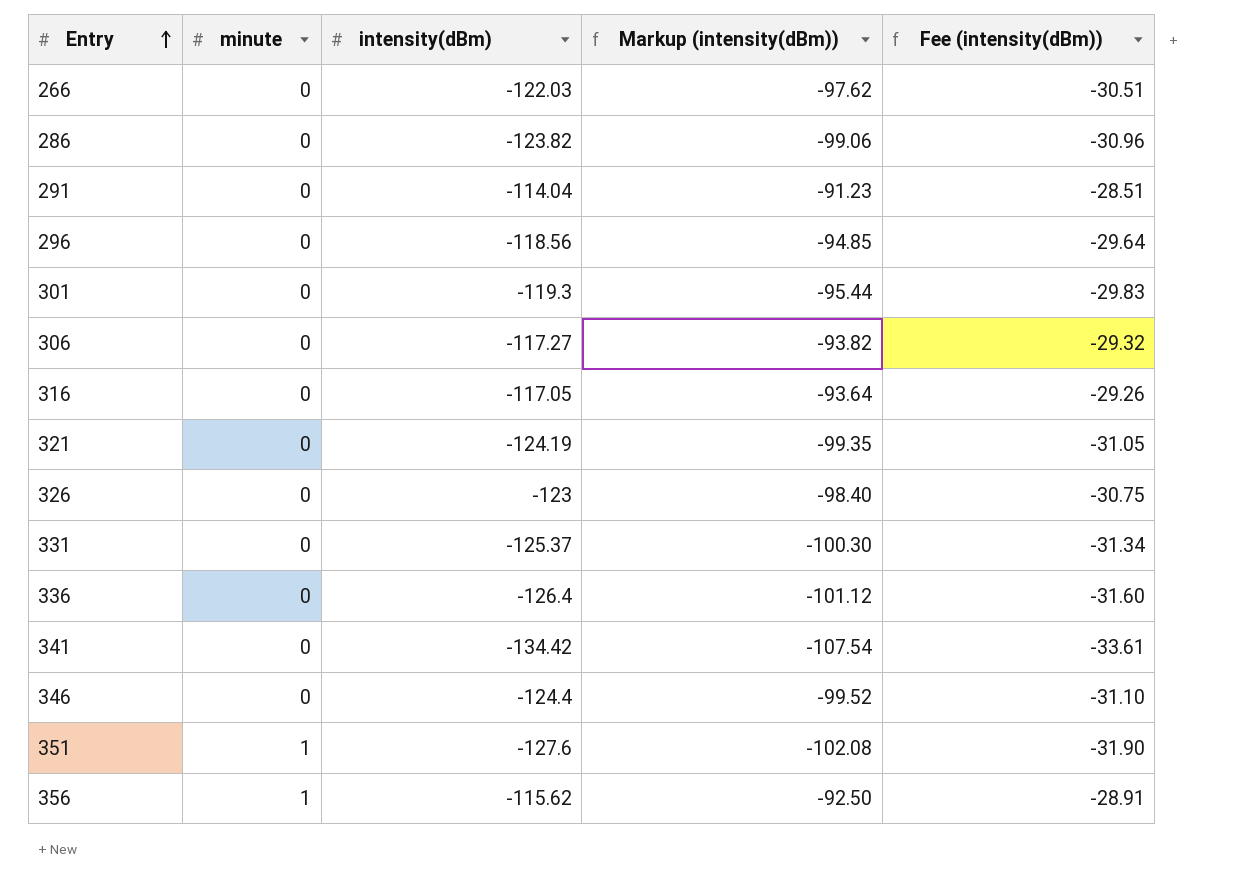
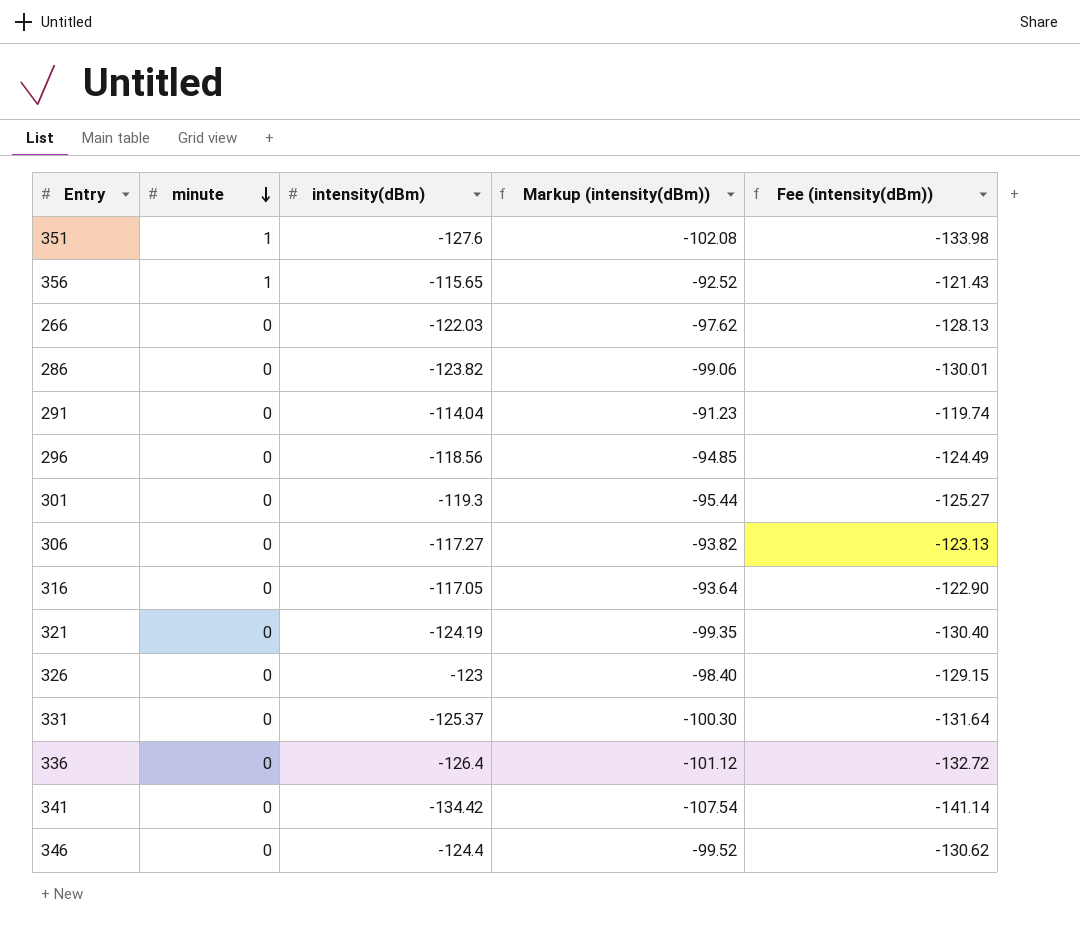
row order: Entry ascending -> minute descending
column Fee (intensity(dBm)) | formula: [intensity(dBm)] * 0.25 -> [intensity(dBm)] * 1.05
356 | intensity(dBm): -115.62 -> -115.65
356 | Markup (intensity(dBm)): -92.50 -> -92.52

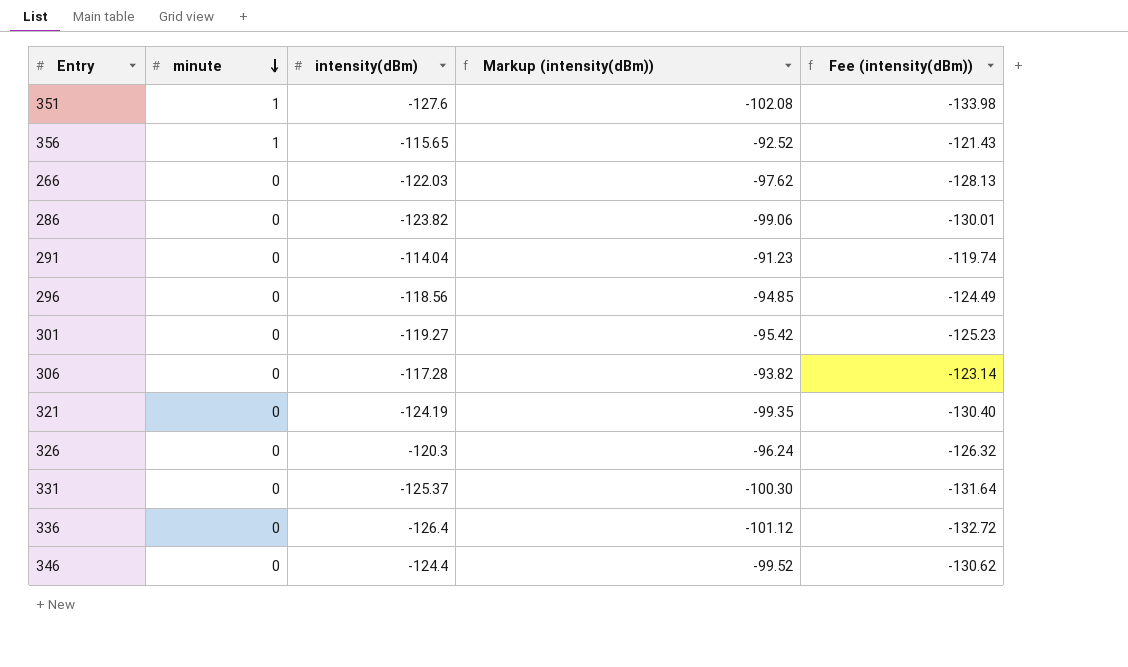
row 316: 0 | -117.05 | -93.64 | -122.90 -> none
row 341: 0 | -134.42 | -107.54 | -141.14 -> none
301 | intensity(dBm): -119.3 -> -119.27
301 | Markup (intensity(dBm)): -95.44 -> -95.42
301 | Fee (intensity(dBm)): -125.27 -> -125.23
306 | intensity(dBm): -117.27 -> -117.28
306 | Fee (intensity(dBm)): -123.13 -> -123.14
326 | intensity(dBm): -123 -> -120.3
326 | Markup (intensity(dBm)): -98.40 -> -96.24
326 | Fee (intensity(dBm)): -129.15 -> -126.32

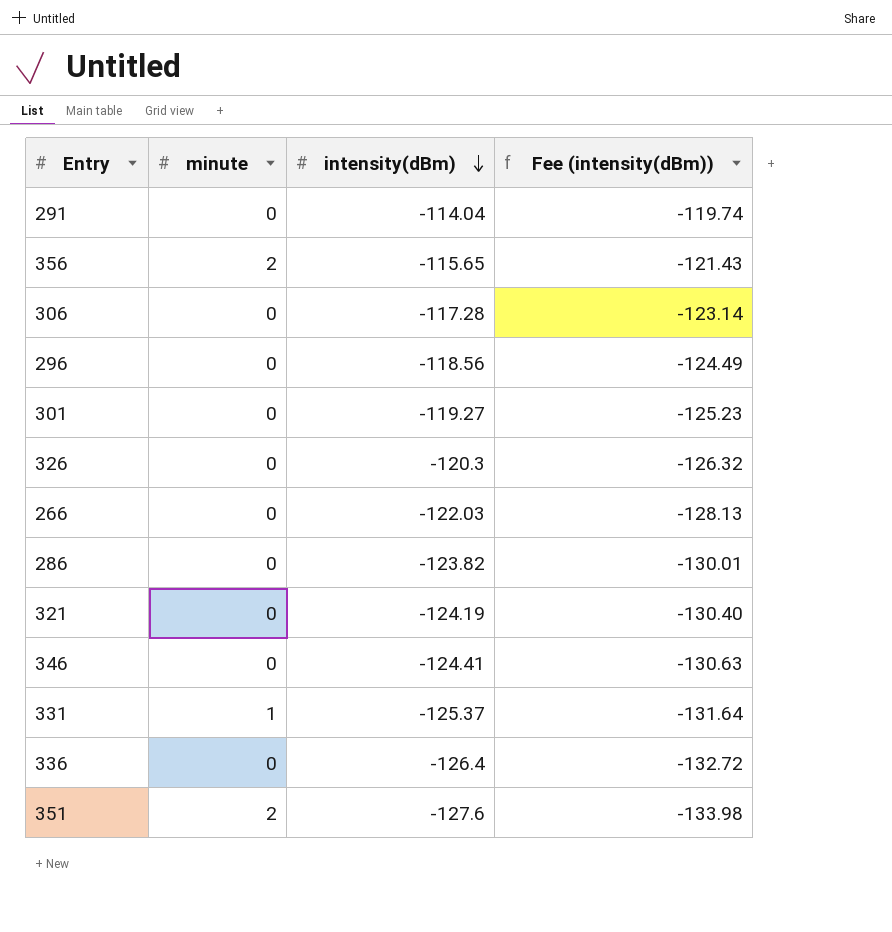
row order: minute descending -> intensity(dBm) descending
column Markup (intensity(dBm)) | formula: [intensity(dBm)] * 0.8 -> none
356 | minute: 1 -> 2
346 | intensity(dBm): -124.4 -> -124.41
346 | Fee (intensity(dBm)): -130.62 -> -130.63
331 | minute: 0 -> 1
351 | minute: 1 -> 2

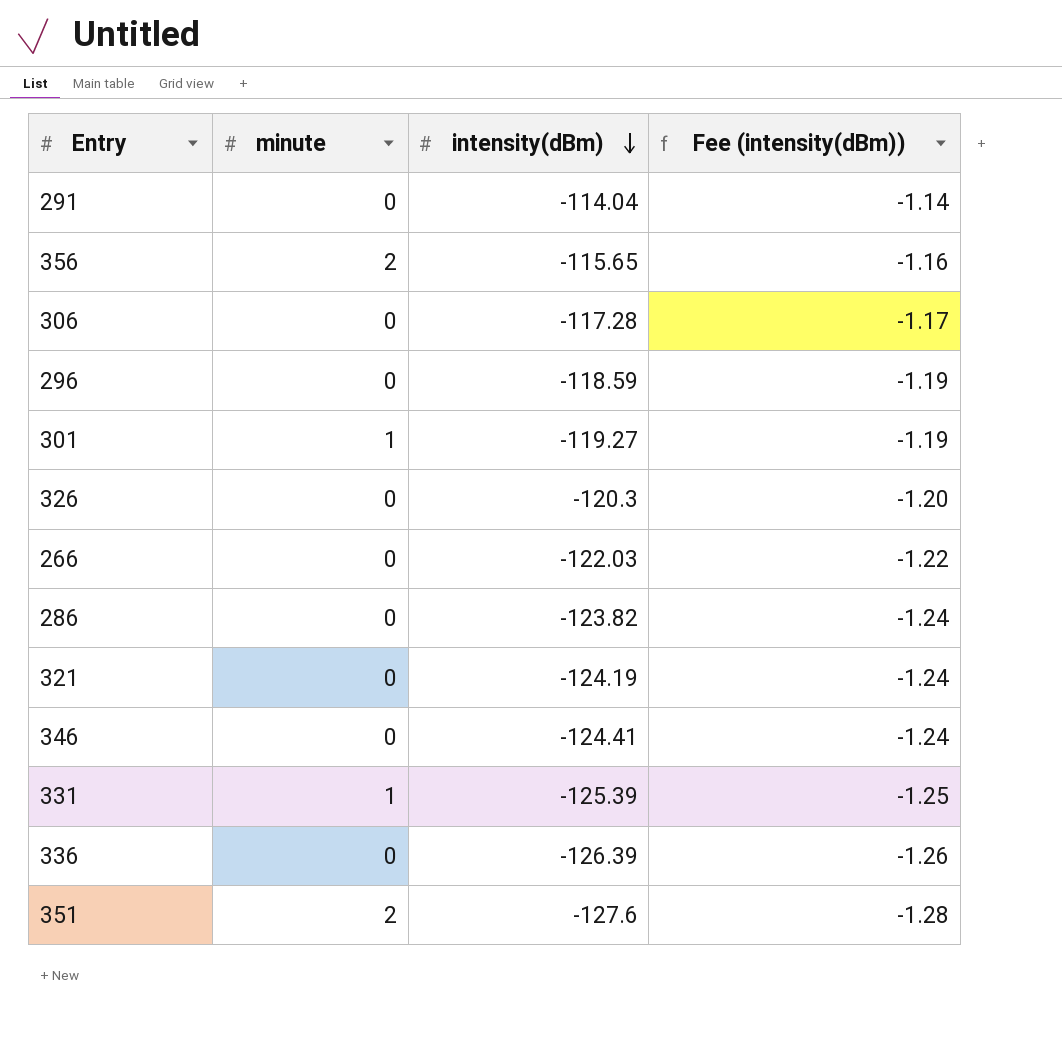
column Fee (intensity(dBm)) | formula: [intensity(dBm)] * 1.05 -> [intensity(dBm)] * 0.01
296 | intensity(dBm): -118.56 -> -118.59
301 | minute: 0 -> 1
331 | intensity(dBm): -125.37 -> -125.39
336 | intensity(dBm): -126.4 -> -126.39

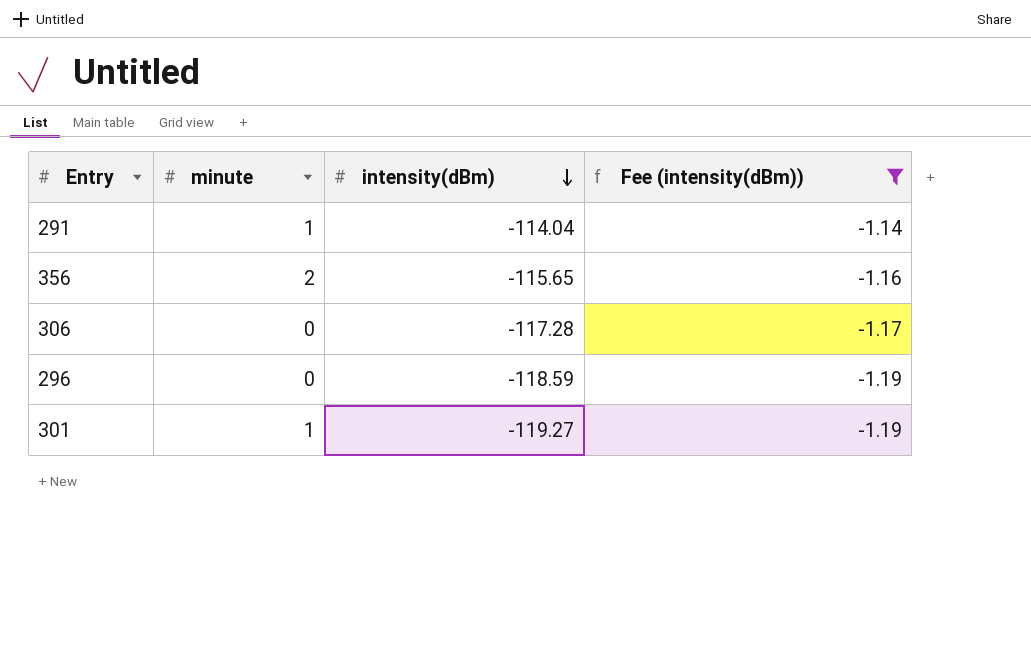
filter: none -> Fee (intensity(dBm)) >= -1.19
291 | minute: 0 -> 1

